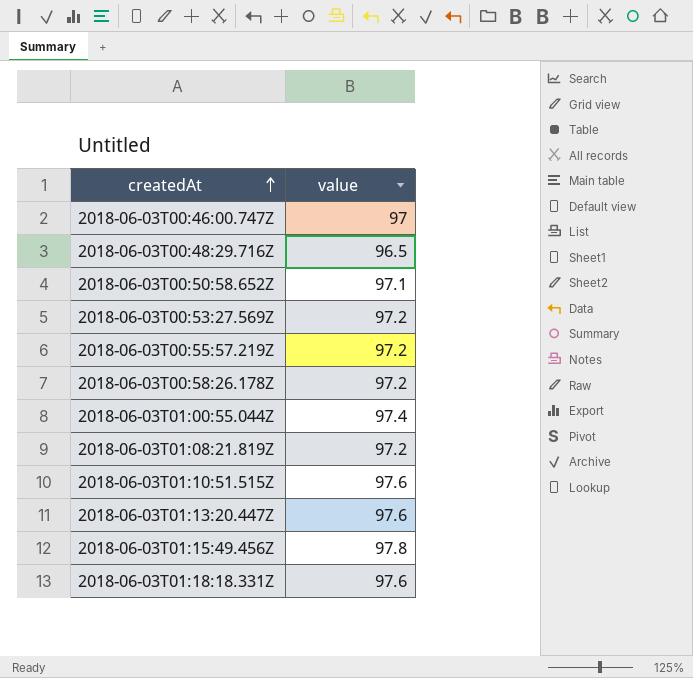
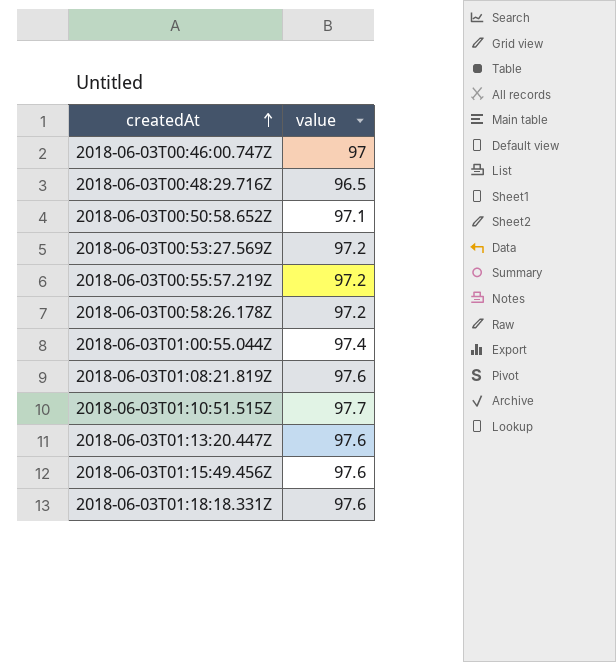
2018-06-03T01:08:21.819Z | value: 97.2 -> 97.6
2018-06-03T01:10:51.515Z | value: 97.6 -> 97.7
2018-06-03T01:15:49.456Z | value: 97.8 -> 97.6

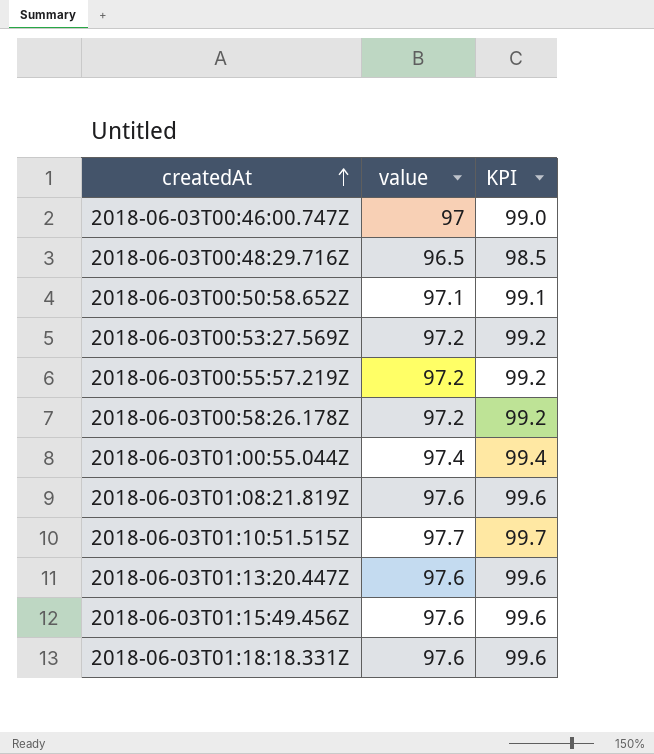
column KPI | formula: none -> [value] + 2

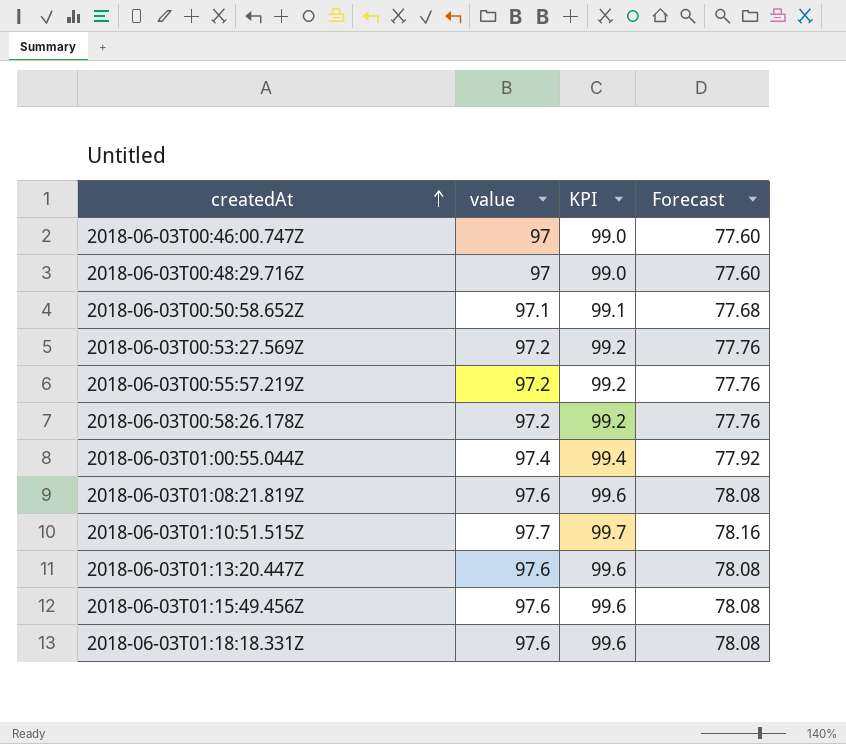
column Forecast | formula: none -> [value] * 0.8
2018-06-03T00:48:29.716Z | value: 96.5 -> 97
2018-06-03T00:48:29.716Z | KPI: 98.5 -> 99.0

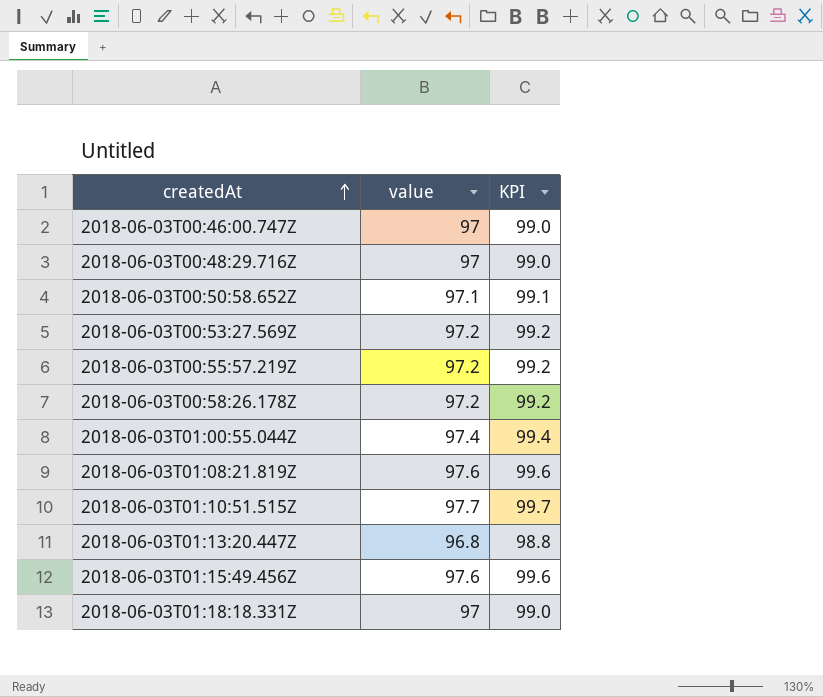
column Forecast | formula: [value] * 0.8 -> none
2018-06-03T01:13:20.447Z | value: 97.6 -> 96.8
2018-06-03T01:13:20.447Z | KPI: 99.6 -> 98.8
2018-06-03T01:18:18.331Z | value: 97.6 -> 97
2018-06-03T01:18:18.331Z | KPI: 99.6 -> 99.0

